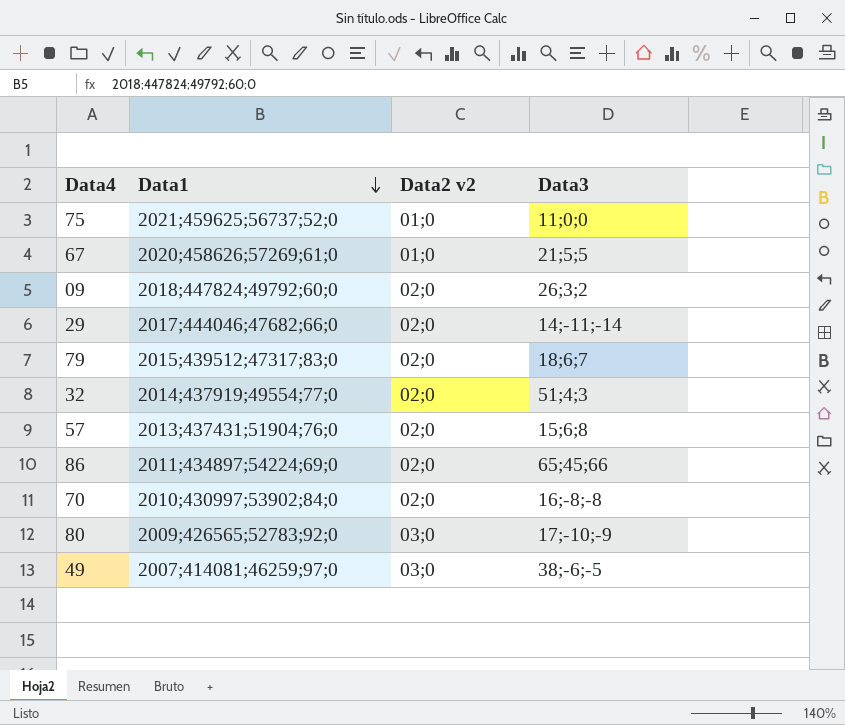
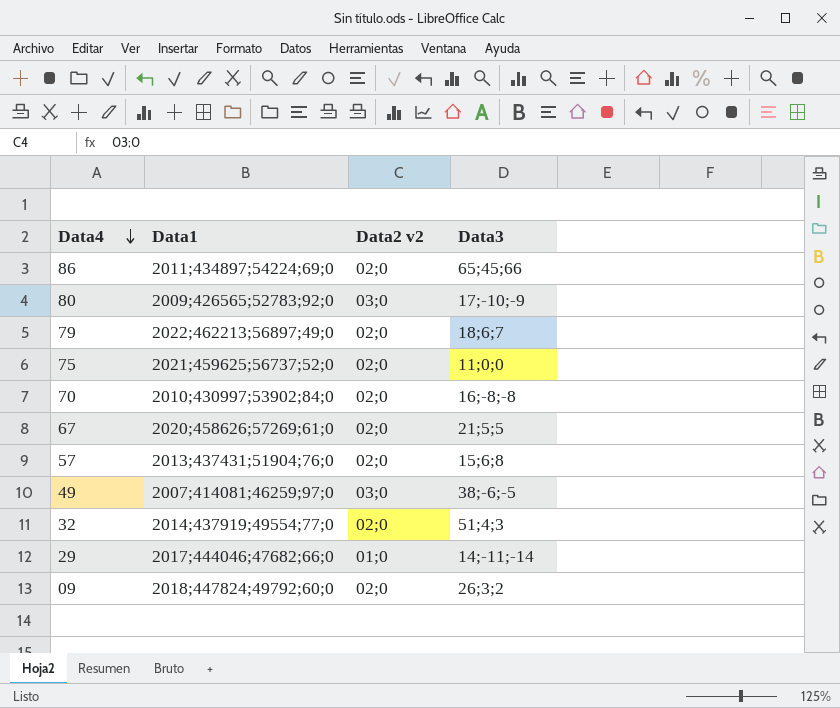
row order: Data1 descending -> Data4 descending
79 | Data1: 2015;439512;47317;83;0 -> 2022;462213;56897;49;0
75 | Data2 v2: 01;0 -> 02;0
67 | Data2 v2: 01;0 -> 02;0
29 | Data2 v2: 02;0 -> 01;0

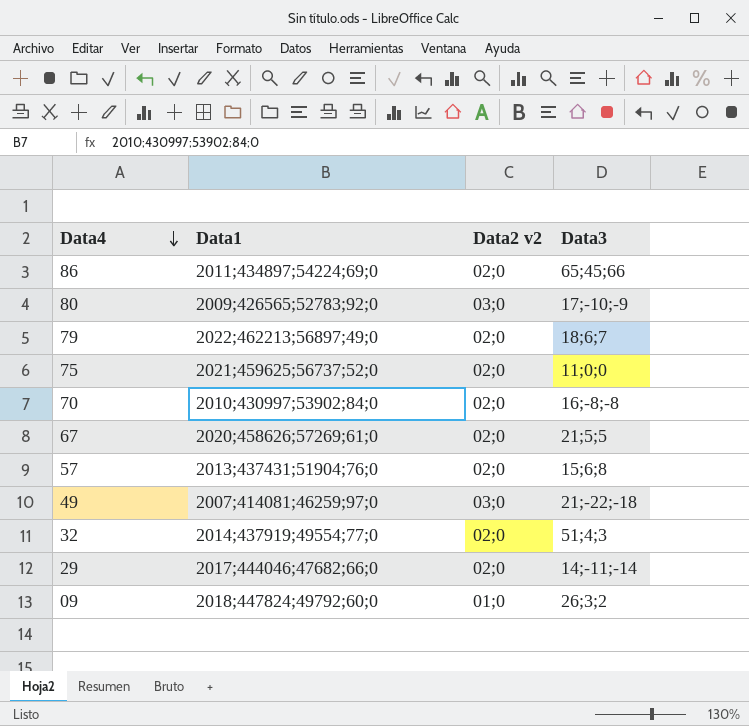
49 | Data3: 38;-6;-5 -> 21;-22;-18
29 | Data2 v2: 01;0 -> 02;0
09 | Data2 v2: 02;0 -> 01;0

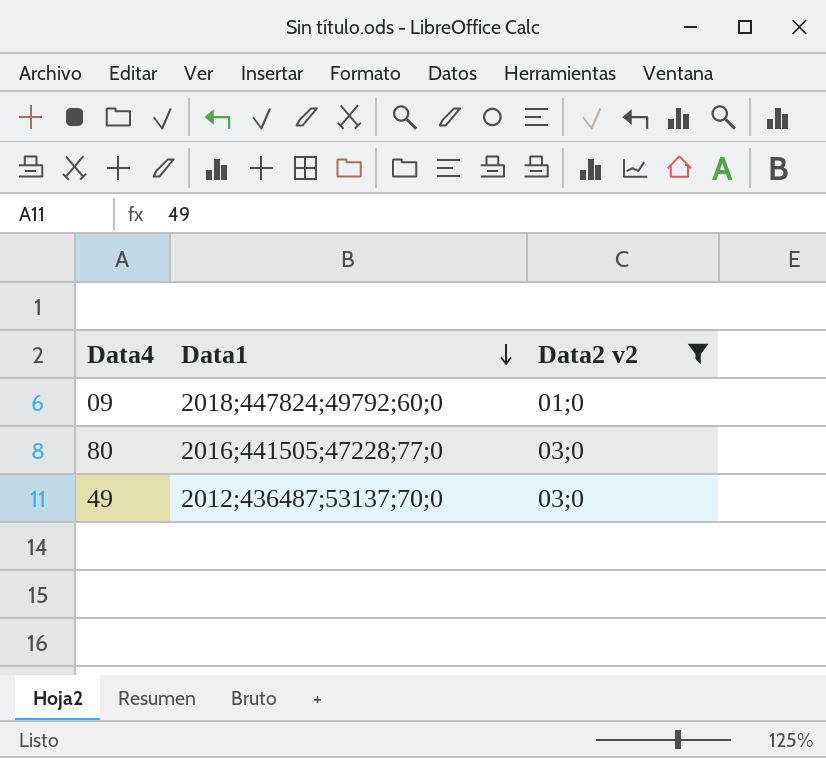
filter: none -> Data2 v2 != 02;0
row order: Data4 descending -> Data1 descending
column Data3 | position: 4 -> none
80 | Data1: 2009;426565;52783;92;0 -> 2016;441505;47228;77;0
49 | Data1: 2007;414081;46259;97;0 -> 2012;436487;53137;70;0

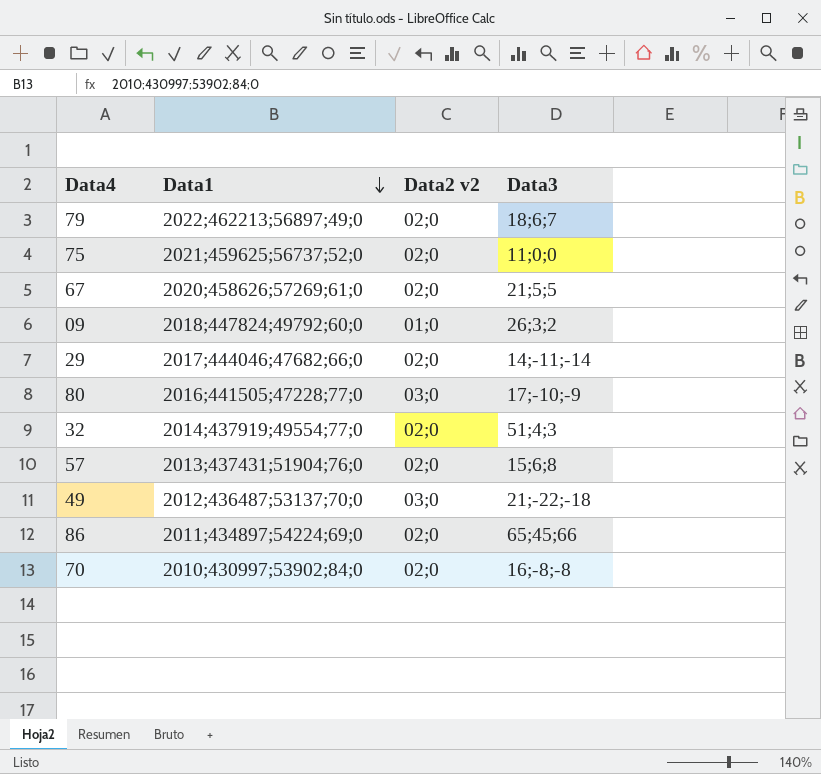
filter: Data2 v2 != 02;0 -> none
column Data3 | position: none -> 4

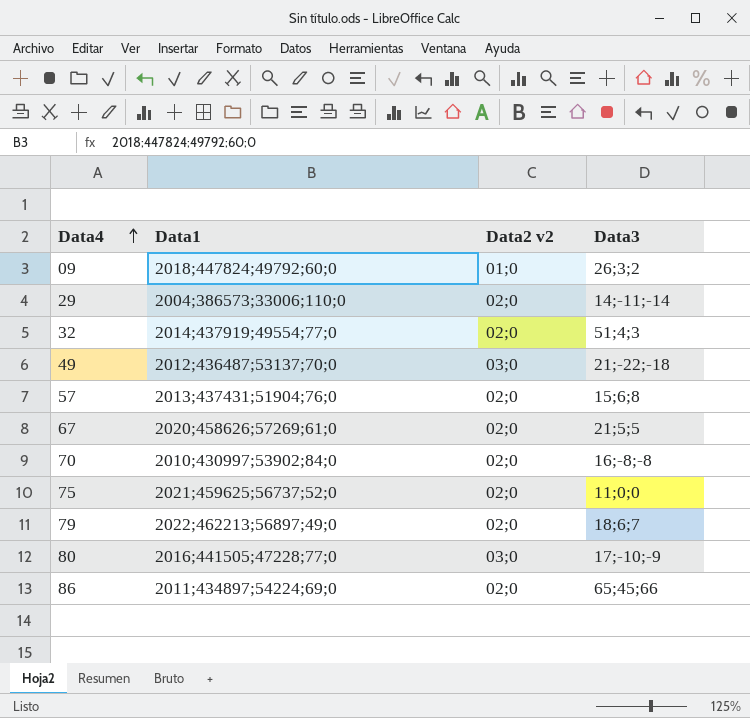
row order: Data1 descending -> Data4 ascending
29 | Data1: 2017;444046;47682;66;0 -> 2004;386573;33006;110;0

